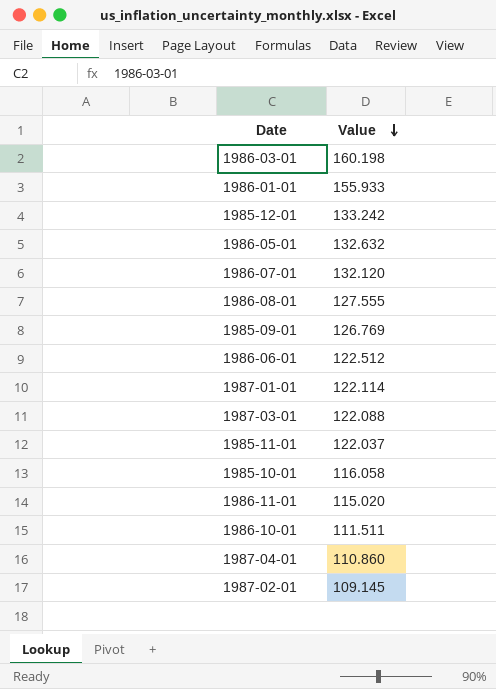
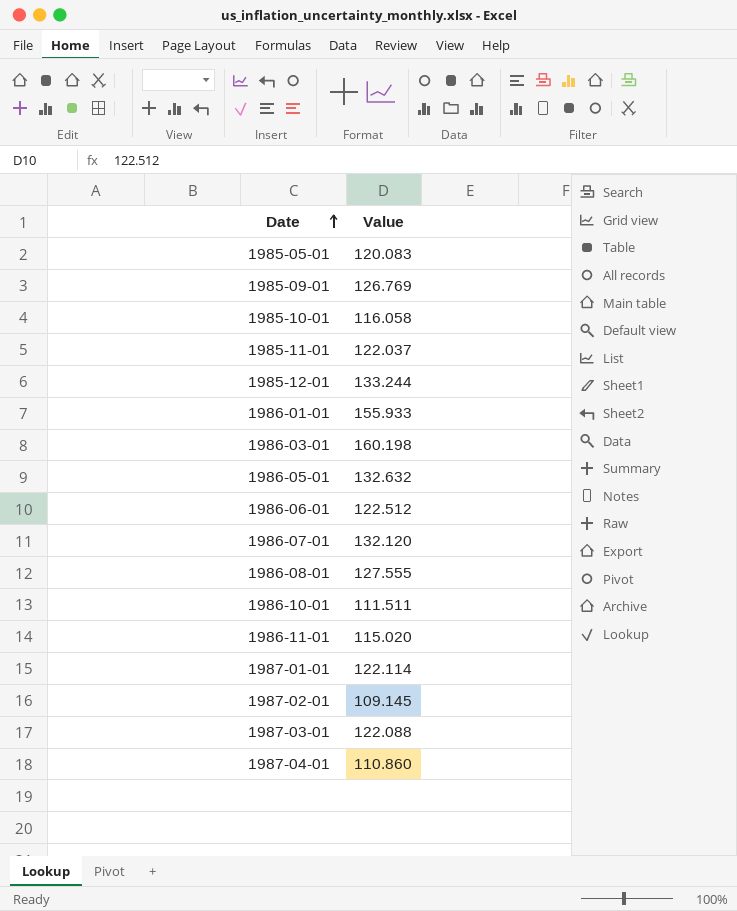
row order: Value descending -> Date ascending
row 1985-05-01: none -> 120.083
1985-12-01 | Value: 133.242 -> 133.244

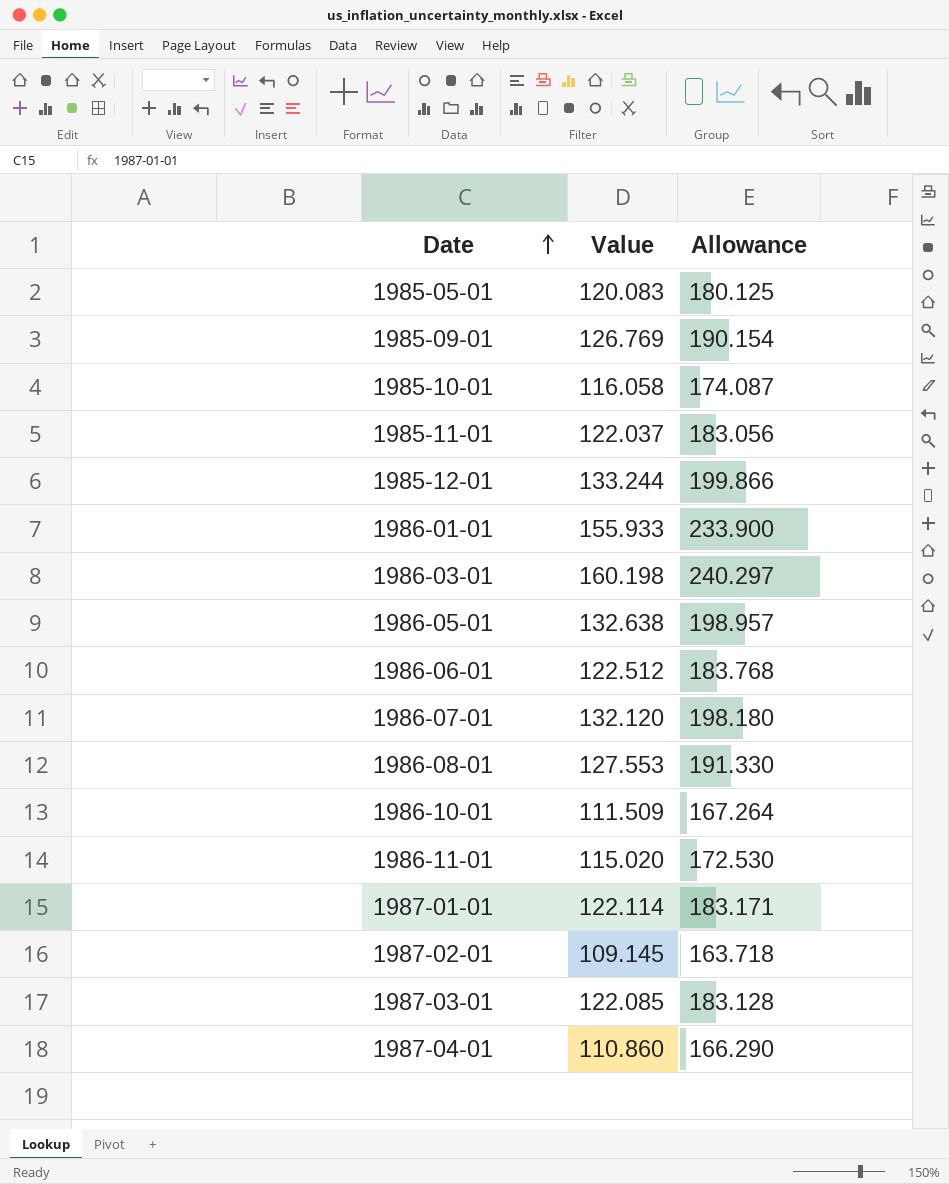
column Allowance | formula: none -> [Value] * 1.5
1986-05-01 | Value: 132.632 -> 132.638
1986-08-01 | Value: 127.555 -> 127.553
1986-10-01 | Value: 111.511 -> 111.509
1987-03-01 | Value: 122.088 -> 122.085

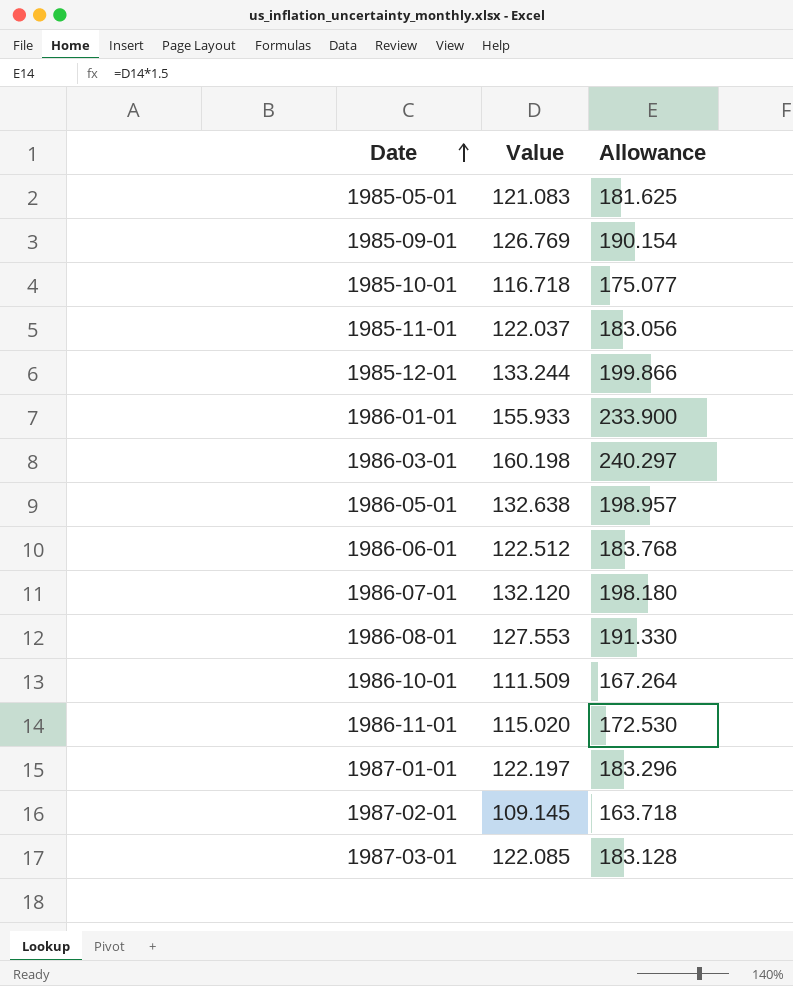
row 1987-04-01: 110.860 | 166.290 -> none
1985-05-01 | Value: 120.083 -> 121.083
1985-05-01 | Allowance: 180.125 -> 181.625
1985-10-01 | Value: 116.058 -> 116.718
1985-10-01 | Allowance: 174.087 -> 175.077
1987-01-01 | Value: 122.114 -> 122.197
1987-01-01 | Allowance: 183.171 -> 183.296

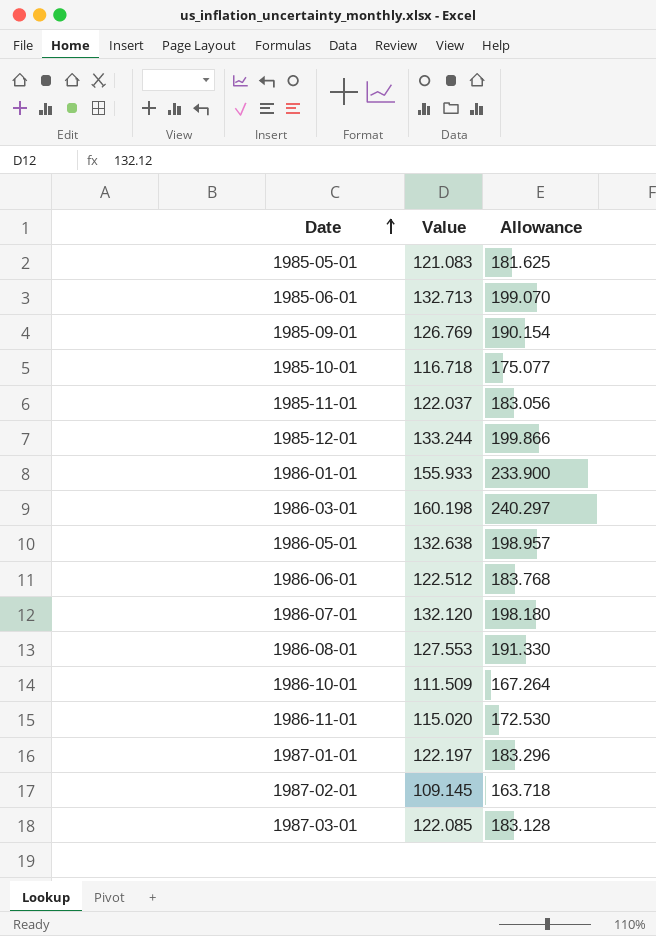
row 1985-06-01: none -> 132.713 | 199.070

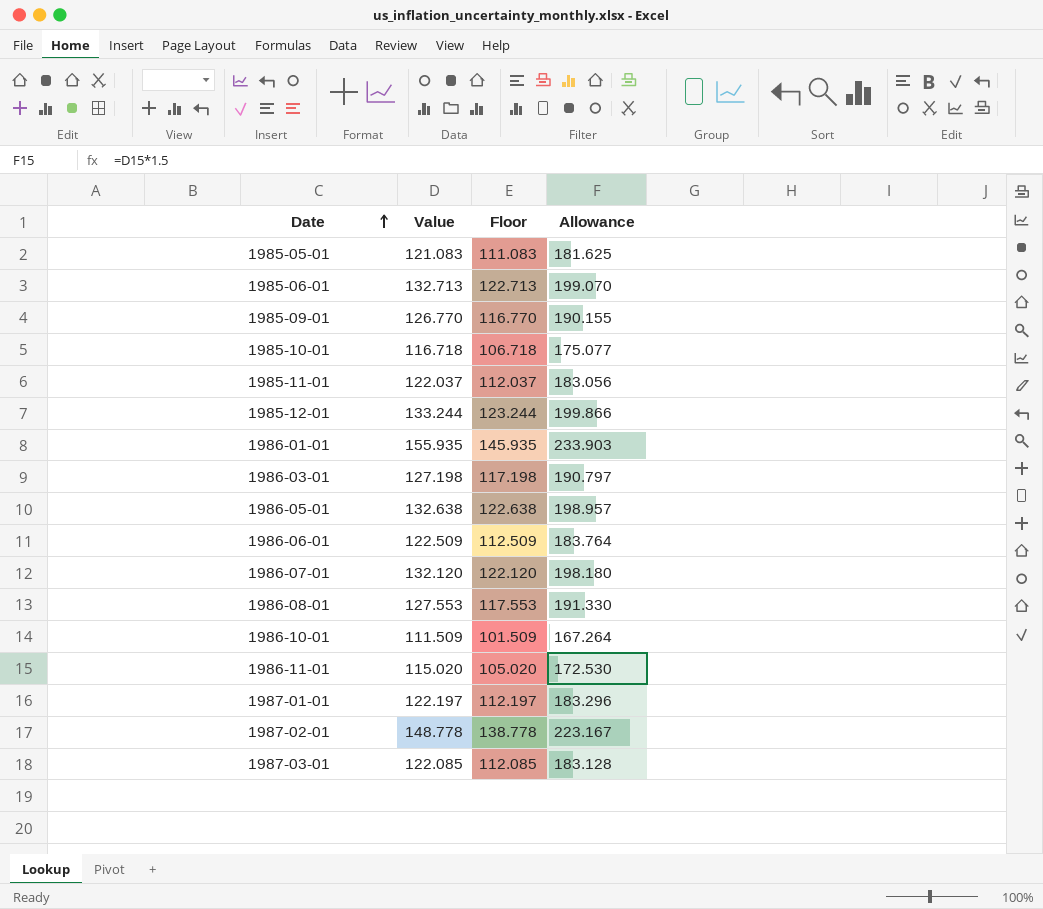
column Floor | formula: none -> [Value] - 10
1985-09-01 | Value: 126.769 -> 126.770
1985-09-01 | Allowance: 190.154 -> 190.155
1986-01-01 | Value: 155.933 -> 155.935
1986-01-01 | Allowance: 233.900 -> 233.903
1986-03-01 | Value: 160.198 -> 127.198
1986-03-01 | Allowance: 240.297 -> 190.797
1986-06-01 | Value: 122.512 -> 122.509
1986-06-01 | Allowance: 183.768 -> 183.764
1987-02-01 | Value: 109.145 -> 148.778
1987-02-01 | Allowance: 163.718 -> 223.167

